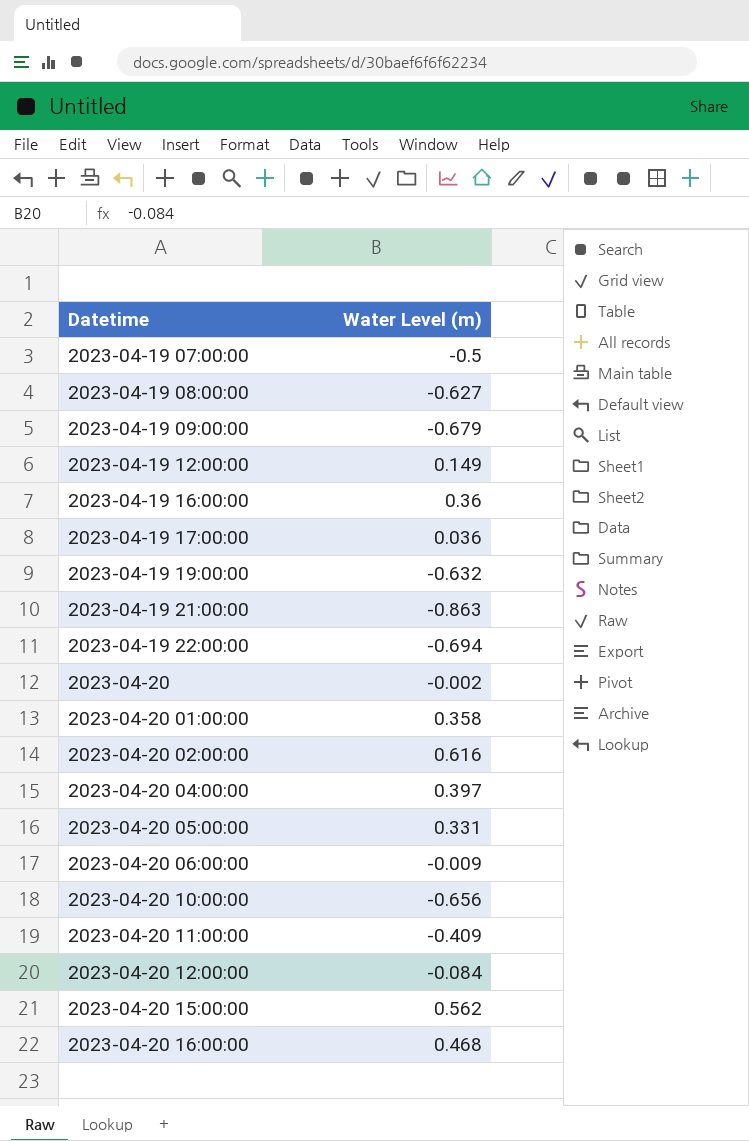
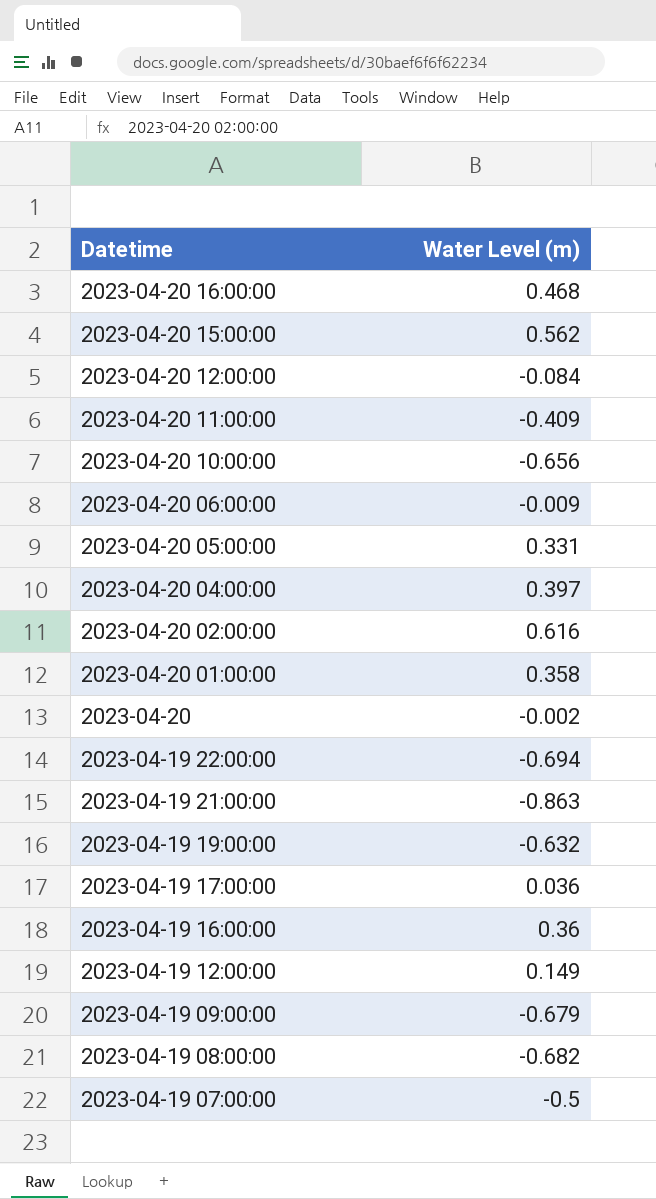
row order: Datetime ascending -> Datetime descending
2023-04-19 08:00:00 | Water Level (m): -0.627 -> -0.682

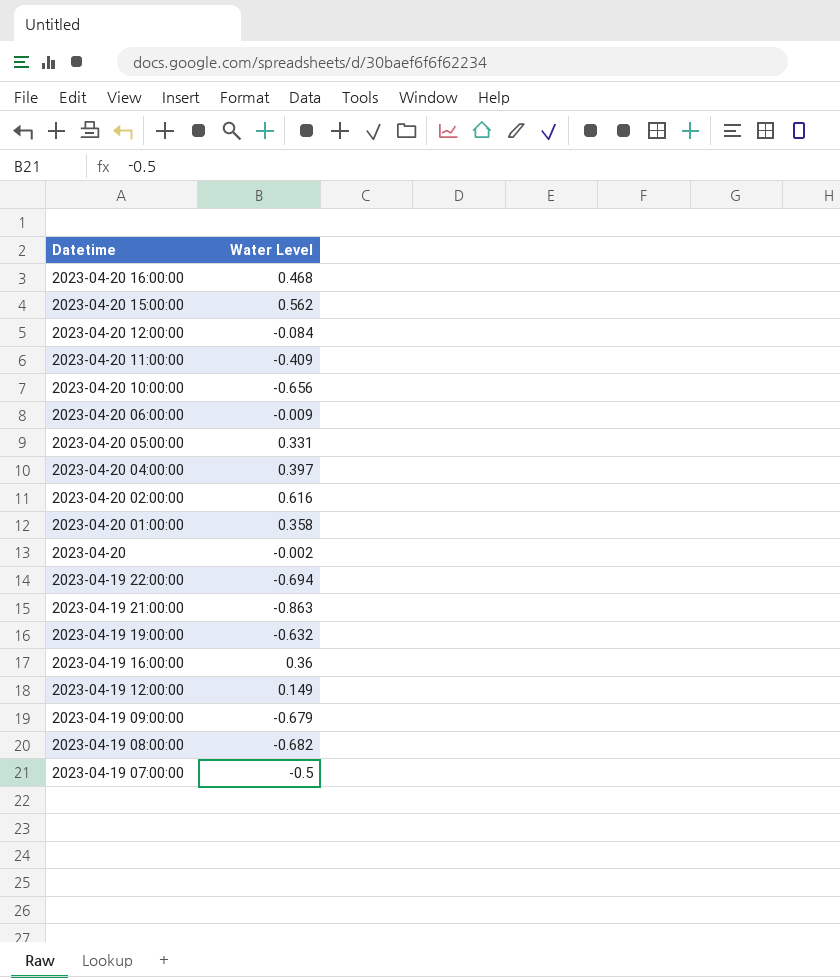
column name: Water Level (m) -> Water Level
row 2023-04-19 17:00:00: 0.036 -> none

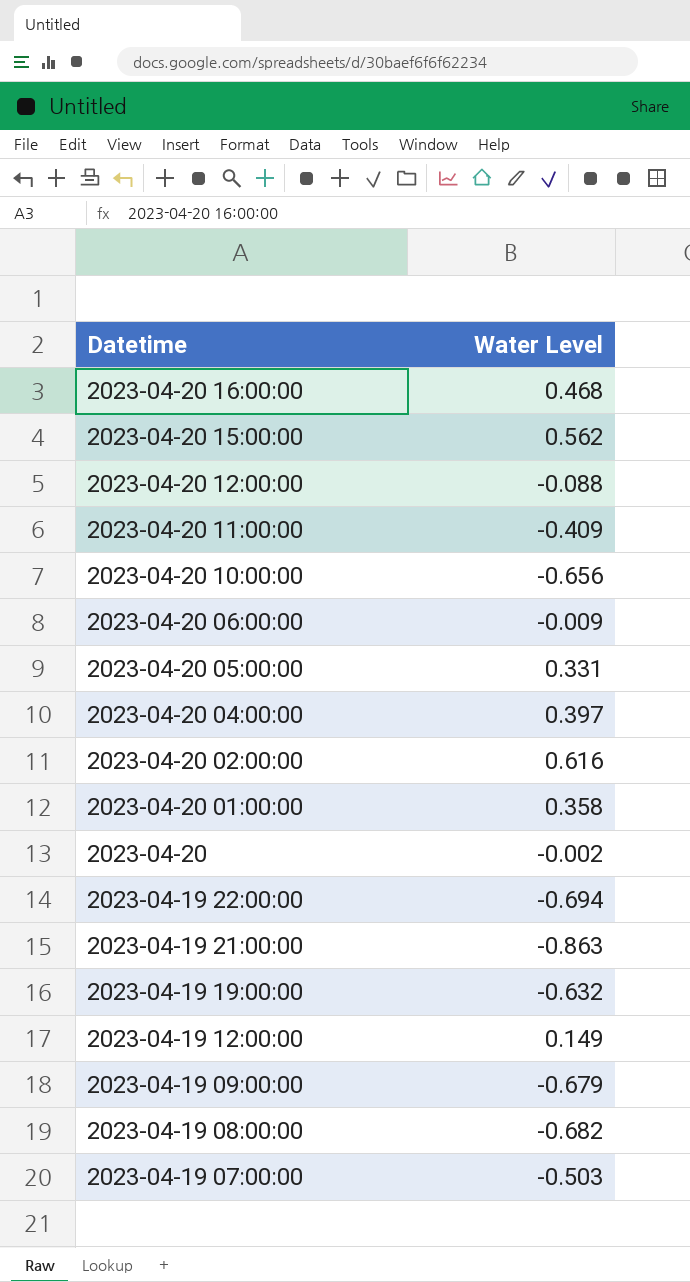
row 2023-04-19 16:00:00: 0.36 -> none
2023-04-20 12:00:00 | Water Level: -0.084 -> -0.088
2023-04-19 07:00:00 | Water Level: -0.5 -> -0.503

